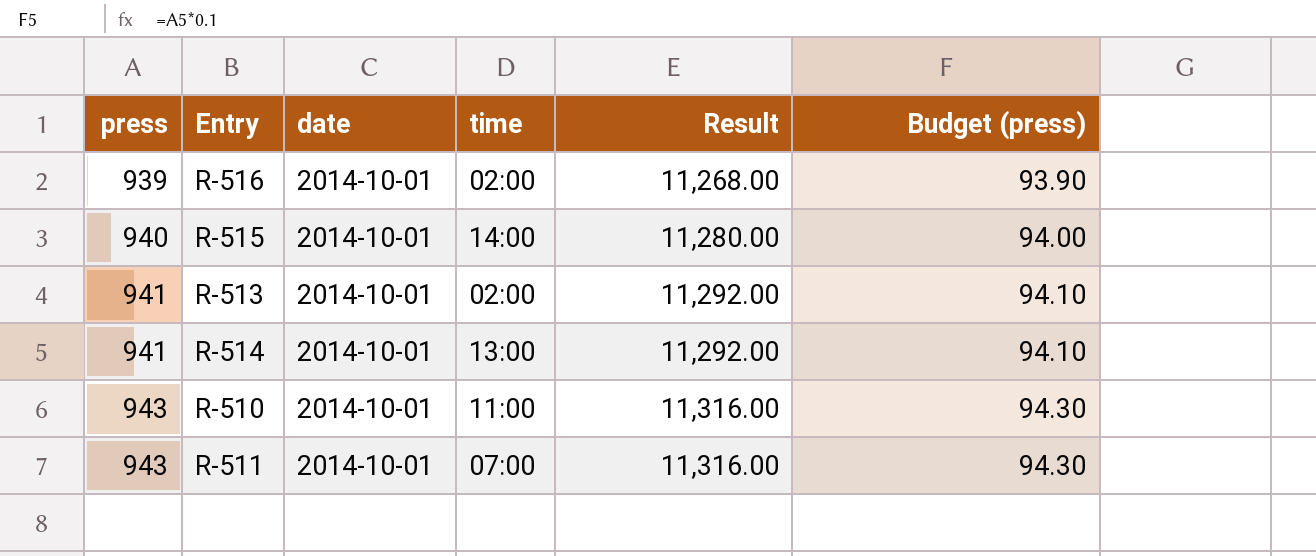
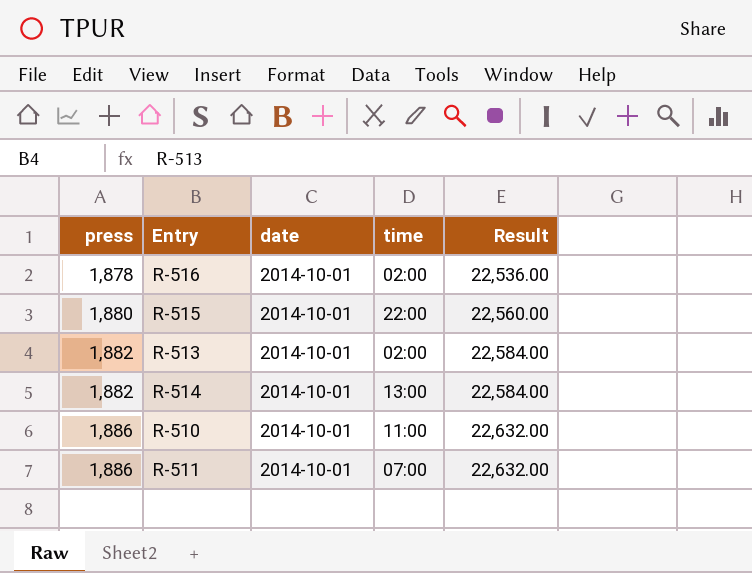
column Budget (press) | formula: [press] * 0.1 -> none
R-516 | press: 939 -> 1,878
R-516 | Result: 11,268.00 -> 22,536.00
R-515 | press: 940 -> 1,880
R-515 | time: 14:00 -> 22:00
R-515 | Result: 11,280.00 -> 22,560.00
R-513 | press: 941 -> 1,882
R-513 | Result: 11,292.00 -> 22,584.00
R-514 | press: 941 -> 1,882
R-514 | Result: 11,292.00 -> 22,584.00
R-510 | press: 943 -> 1,886
R-510 | Result: 11,316.00 -> 22,632.00
R-511 | press: 943 -> 1,886
R-511 | Result: 11,316.00 -> 22,632.00

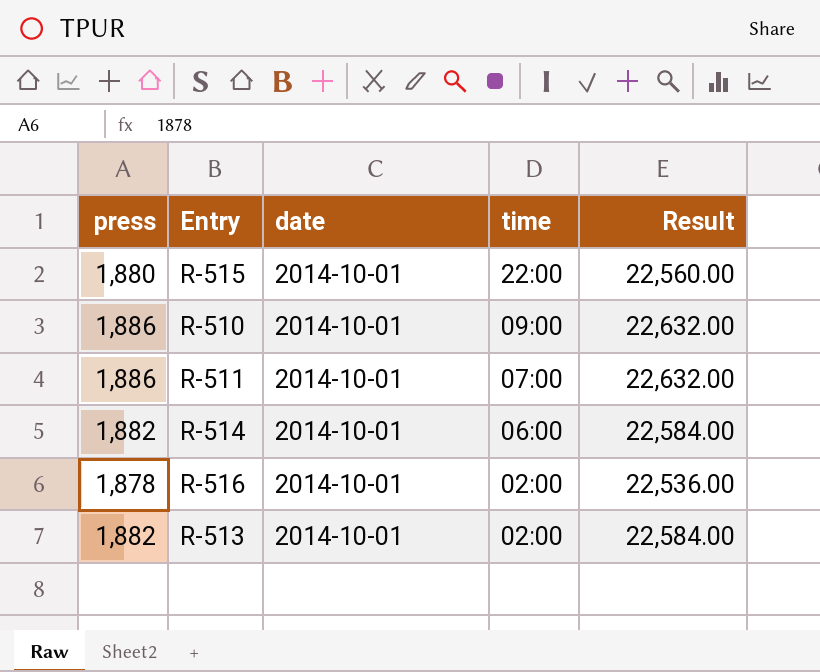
row order: press ascending -> time descending
R-510 | time: 11:00 -> 09:00
R-514 | time: 13:00 -> 06:00

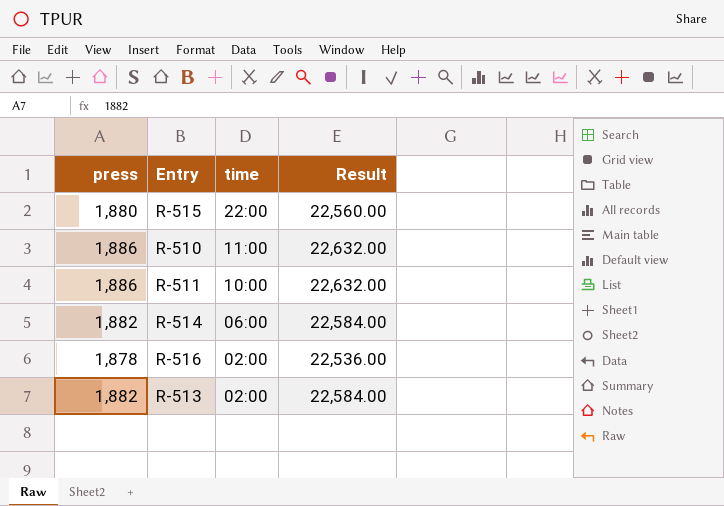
column date | position: 3 -> none
R-510 | time: 09:00 -> 11:00
R-511 | time: 07:00 -> 10:00

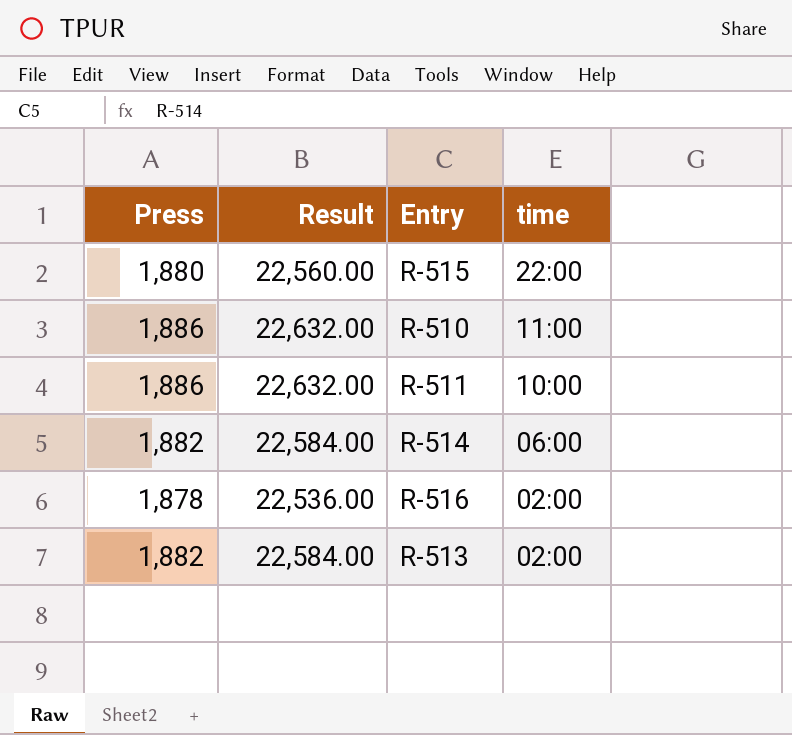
column name: press -> Press
column Result | position: 4 -> 2

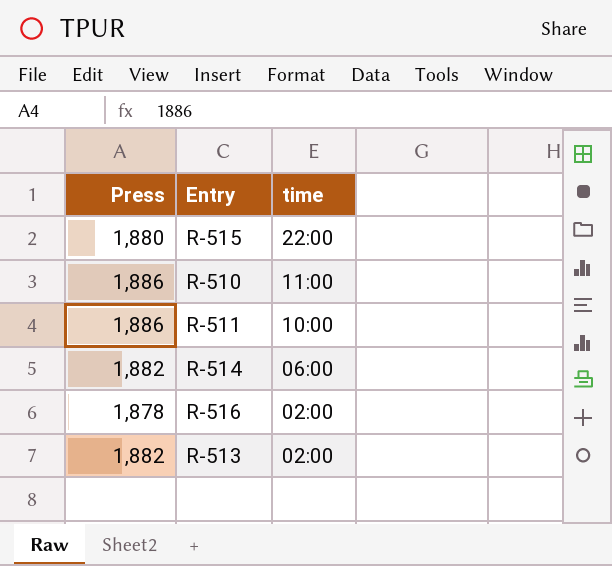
column Result | formula: [Press] * 12 -> none

